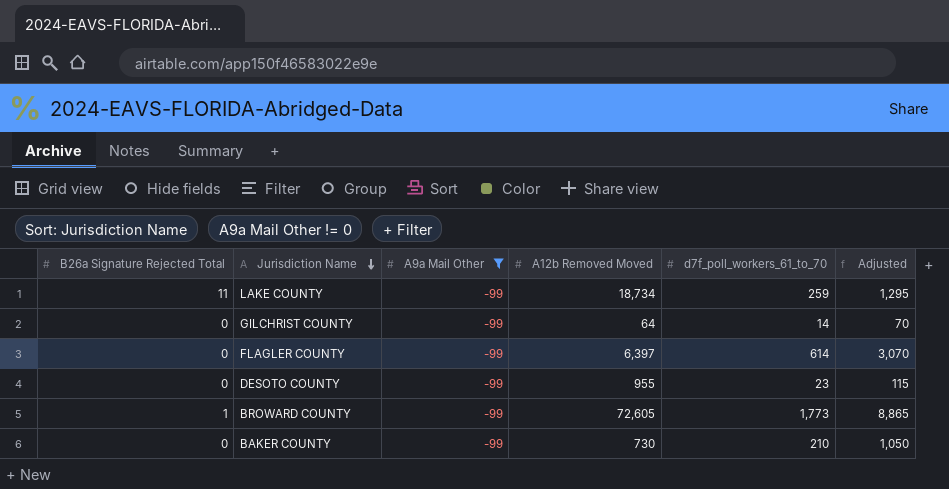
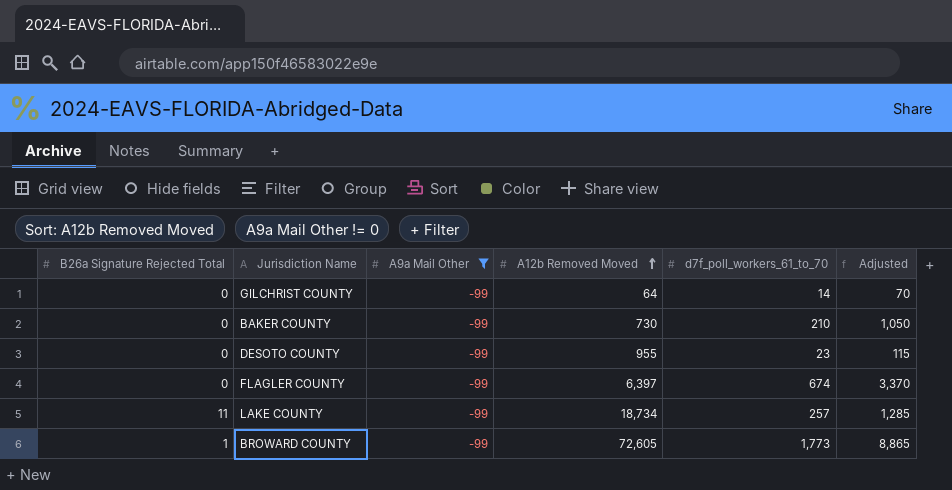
row order: Jurisdiction Name descending -> A12b Removed Moved ascending
FLAGLER COUNTY | d7f_poll_workers_61_to_70: 614 -> 674
FLAGLER COUNTY | Adjusted: 3,070 -> 3,370
LAKE COUNTY | d7f_poll_workers_61_to_70: 259 -> 257
LAKE COUNTY | Adjusted: 1,295 -> 1,285

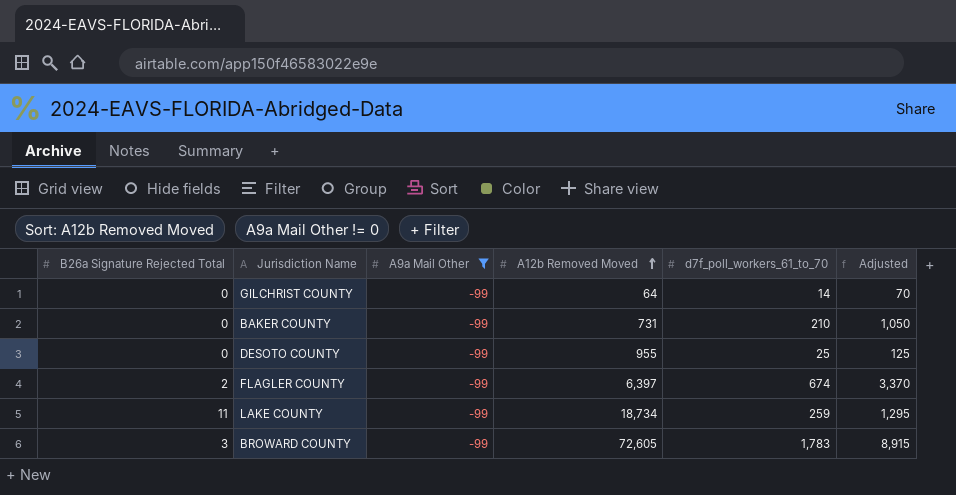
BAKER COUNTY | A12b Removed Moved: 730 -> 731
DESOTO COUNTY | d7f_poll_workers_61_to_70: 23 -> 25
DESOTO COUNTY | Adjusted: 115 -> 125
FLAGLER COUNTY | B26a Signature Rejected Total: 0 -> 2
LAKE COUNTY | d7f_poll_workers_61_to_70: 257 -> 259
LAKE COUNTY | Adjusted: 1,285 -> 1,295
BROWARD COUNTY | B26a Signature Rejected Total: 1 -> 3
BROWARD COUNTY | d7f_poll_workers_61_to_70: 1,773 -> 1,783
BROWARD COUNTY | Adjusted: 8,865 -> 8,915

